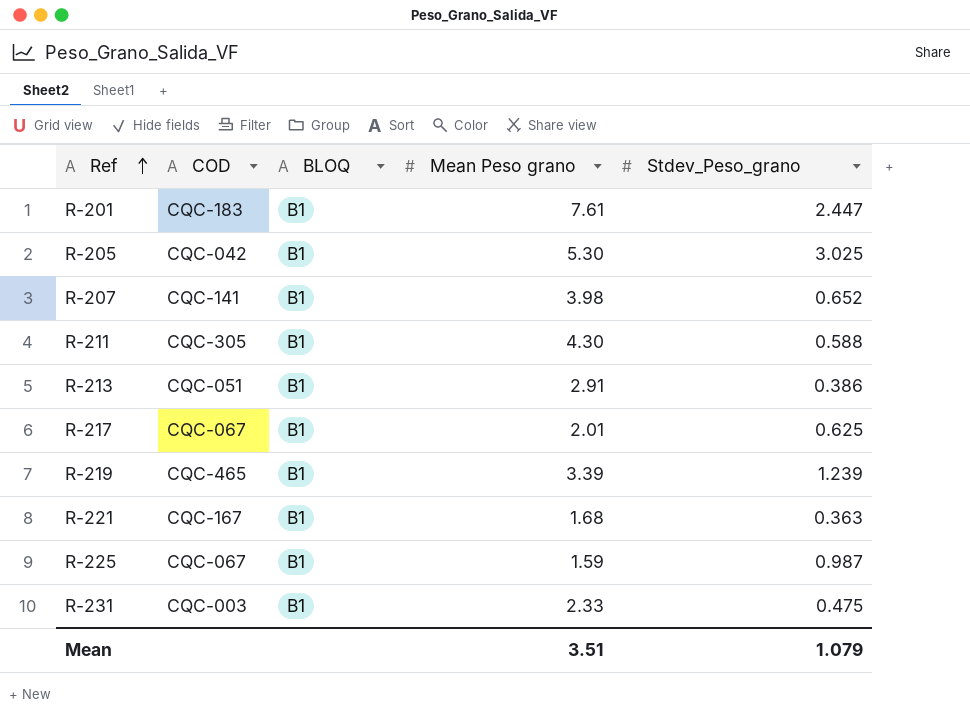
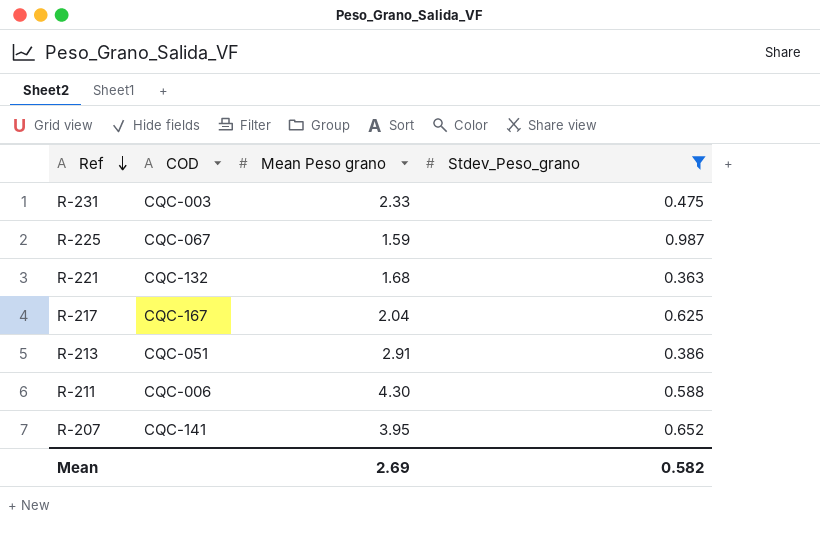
filter: none -> Stdev_Peso_grano <= 0.987
row order: Ref ascending -> Ref descending
column BLOQ | position: 3 -> none
R-221 | COD: CQC-167 -> CQC-132
R-217 | COD: CQC-067 -> CQC-167
R-217 | Mean Peso grano: 2.01 -> 2.04
R-211 | COD: CQC-305 -> CQC-006
R-207 | Mean Peso grano: 3.98 -> 3.95
Mean | Mean Peso grano: 3.51 -> 2.69
Mean | Stdev_Peso_grano: 1.079 -> 0.582

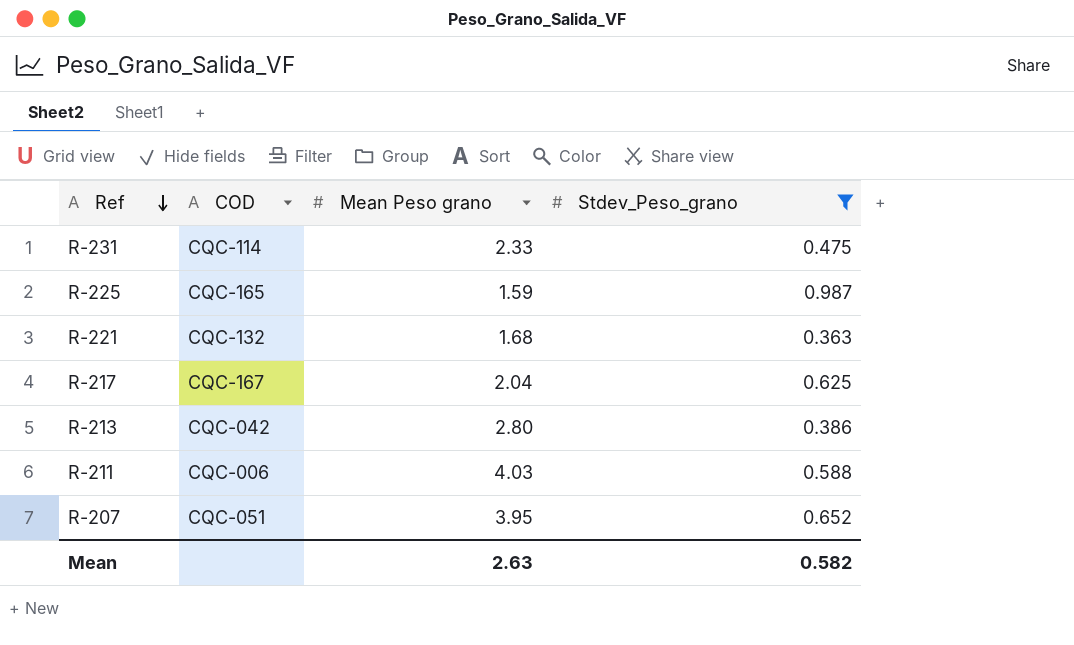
R-231 | COD: CQC-003 -> CQC-114
R-225 | COD: CQC-067 -> CQC-165
R-213 | COD: CQC-051 -> CQC-042
R-213 | Mean Peso grano: 2.91 -> 2.80
R-211 | Mean Peso grano: 4.30 -> 4.03
R-207 | COD: CQC-141 -> CQC-051
Mean | Mean Peso grano: 2.69 -> 2.63

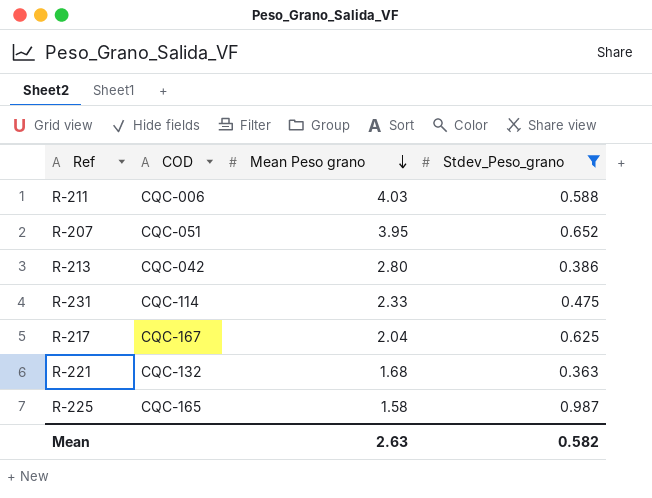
row order: Ref descending -> Mean Peso grano descending
R-225 | Mean Peso grano: 1.59 -> 1.58

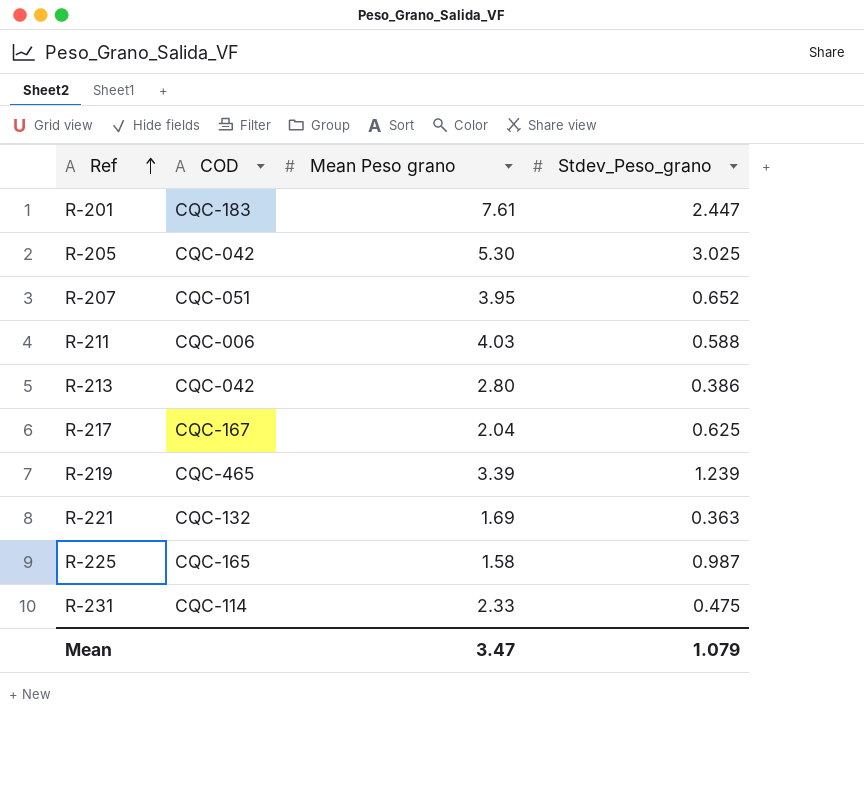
filter: Stdev_Peso_grano <= 0.987 -> none
row order: Mean Peso grano descending -> Ref ascending
R-221 | Mean Peso grano: 1.68 -> 1.69
Mean | Mean Peso grano: 2.63 -> 3.47
Mean | Stdev_Peso_grano: 0.582 -> 1.079

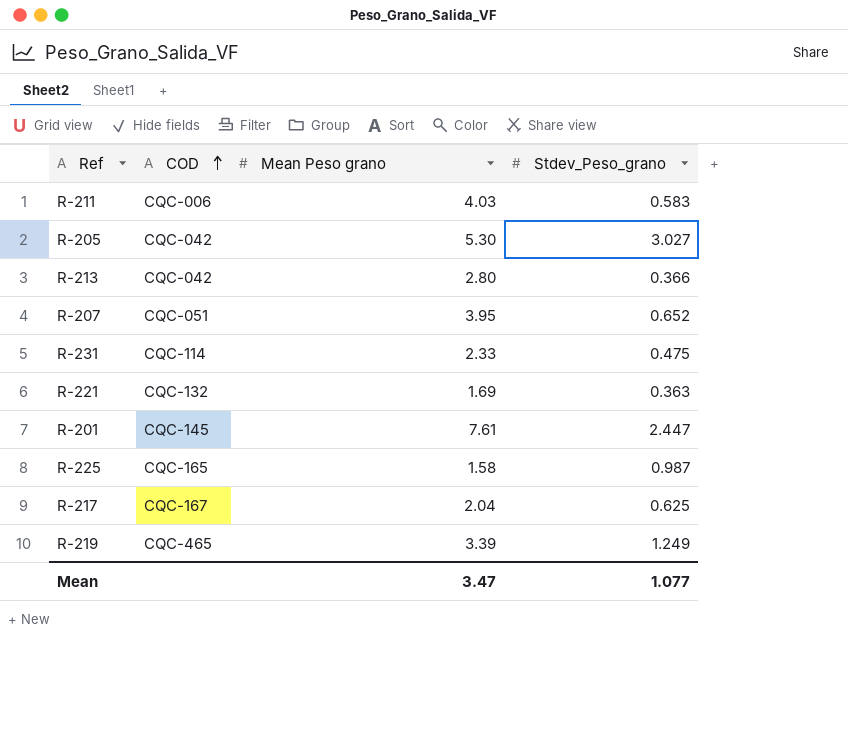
row order: Ref ascending -> COD ascending
R-211 | Stdev_Peso_grano: 0.588 -> 0.583
R-205 | Stdev_Peso_grano: 3.025 -> 3.027
R-213 | Stdev_Peso_grano: 0.386 -> 0.366
R-201 | COD: CQC-183 -> CQC-145
R-219 | Stdev_Peso_grano: 1.239 -> 1.249
Mean | Stdev_Peso_grano: 1.079 -> 1.077

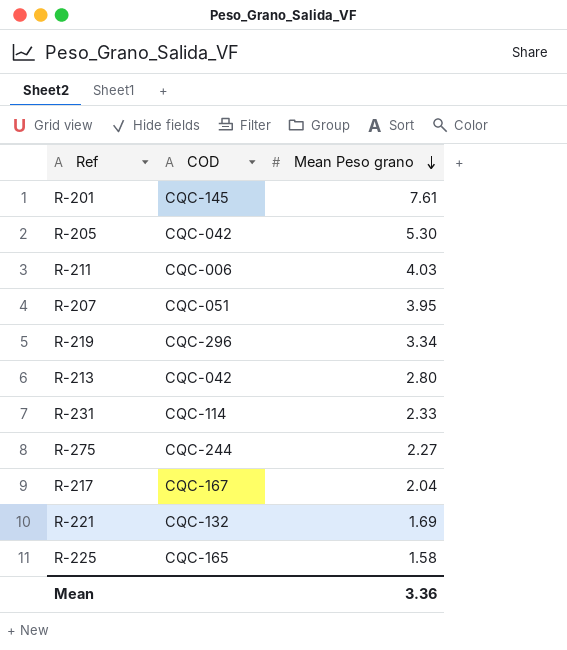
row order: COD ascending -> Mean Peso grano descending
column Stdev_Peso_grano | position: 4 -> none
R-219 | COD: CQC-465 -> CQC-296
R-219 | Mean Peso grano: 3.39 -> 3.34
row R-275: none -> CQC-244 | 2.27
Mean | Mean Peso grano: 3.47 -> 3.36

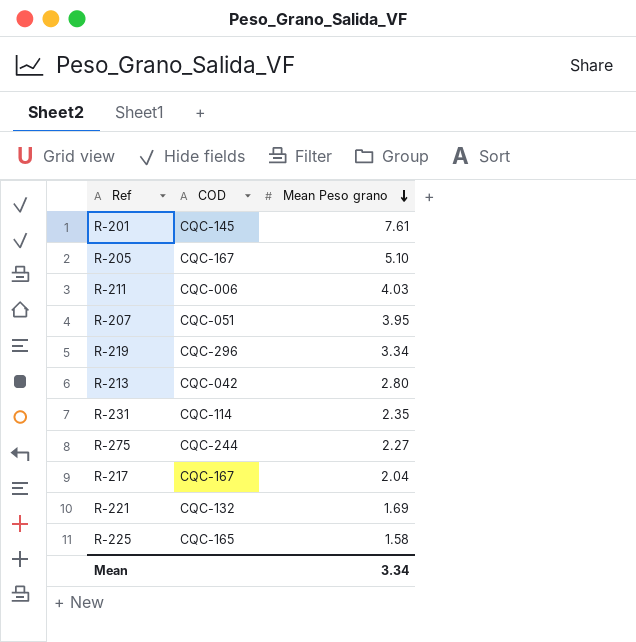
R-205 | COD: CQC-042 -> CQC-167
R-205 | Mean Peso grano: 5.30 -> 5.10
R-231 | Mean Peso grano: 2.33 -> 2.35
Mean | Mean Peso grano: 3.36 -> 3.34

